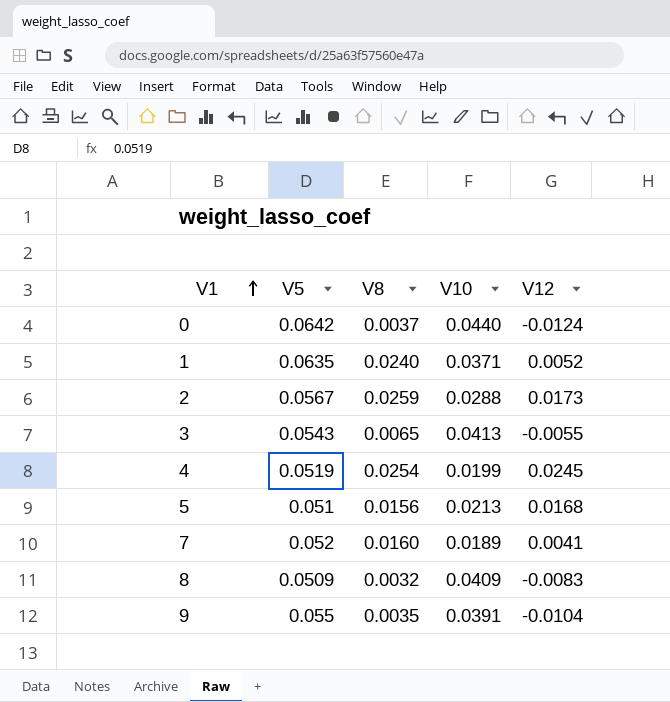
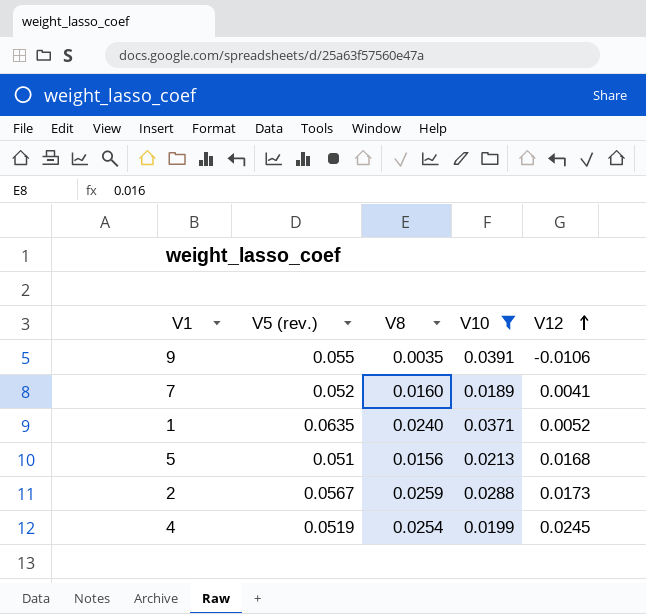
filter: none -> V10 <= 0.0391
row order: V1 ascending -> V12 ascending
column name: V5 -> V5 (rev.)
9 | V12: -0.0104 -> -0.0106

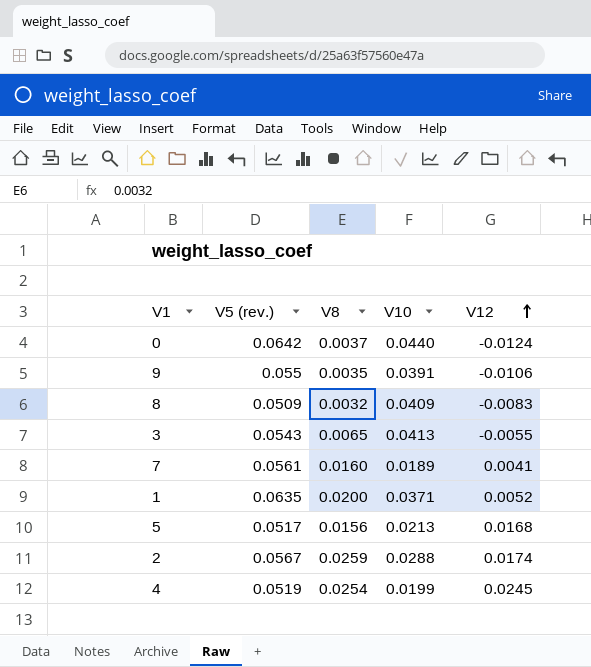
filter: V10 <= 0.0391 -> none
7 | V5 (rev.): 0.052 -> 0.0561
1 | V8: 0.0240 -> 0.0200
5 | V5 (rev.): 0.051 -> 0.0517
2 | V12: 0.0173 -> 0.0174

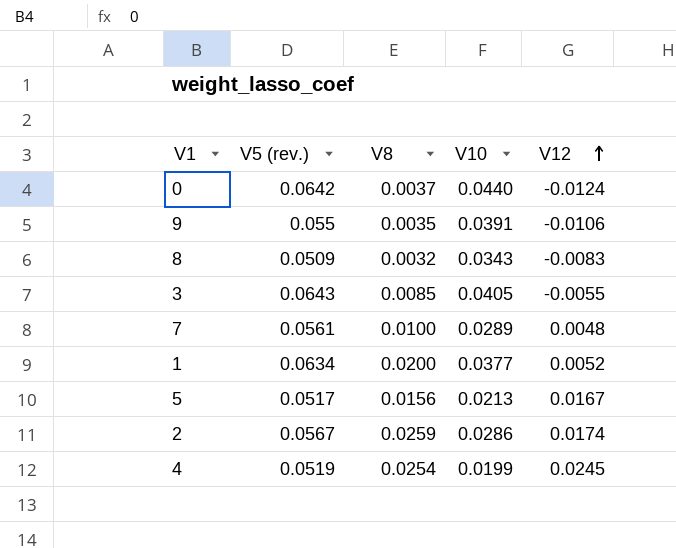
8 | V10: 0.0409 -> 0.0343
3 | V5 (rev.): 0.0543 -> 0.0643
3 | V8: 0.0065 -> 0.0085
3 | V10: 0.0413 -> 0.0405
7 | V8: 0.0160 -> 0.0100
7 | V10: 0.0189 -> 0.0289
7 | V12: 0.0041 -> 0.0048
1 | V5 (rev.): 0.0635 -> 0.0634
1 | V10: 0.0371 -> 0.0377
5 | V12: 0.0168 -> 0.0167
2 | V10: 0.0288 -> 0.0286

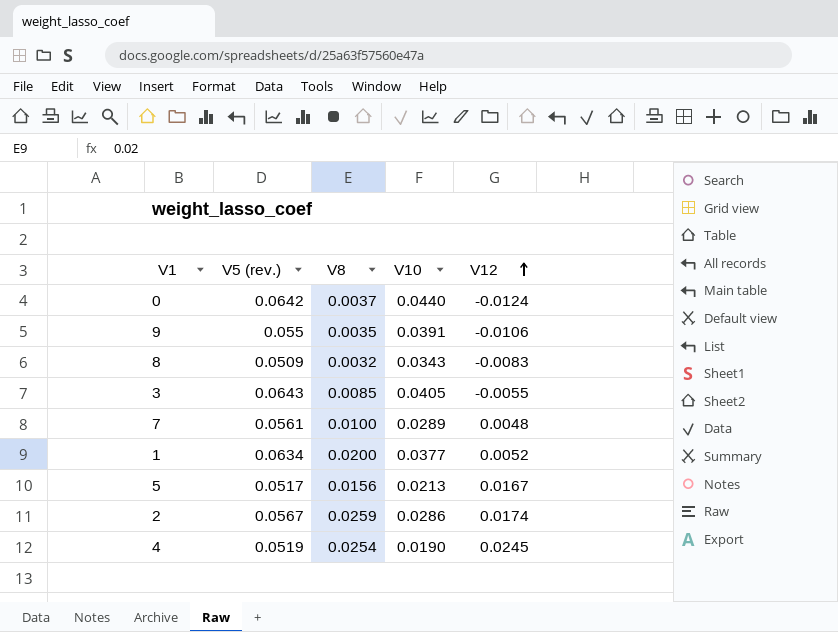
4 | V10: 0.0199 -> 0.0190

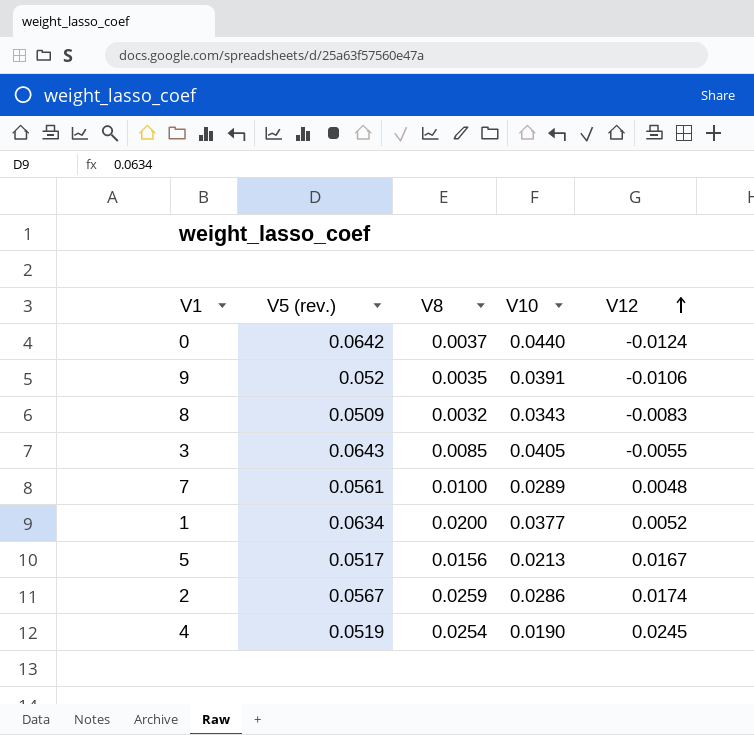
9 | V5 (rev.): 0.055 -> 0.052

